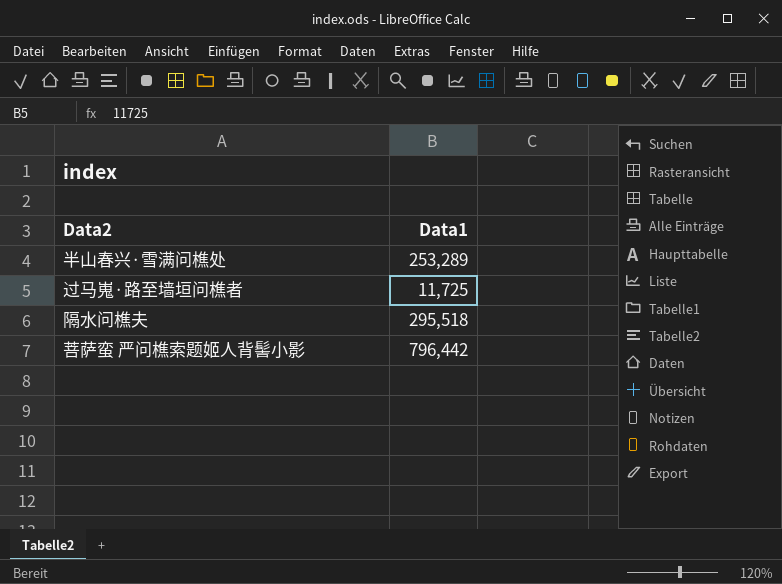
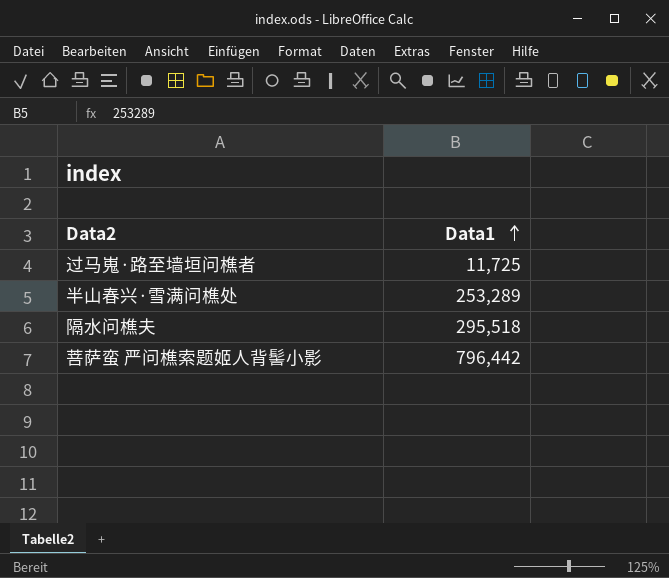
row order: none -> Data1 ascending

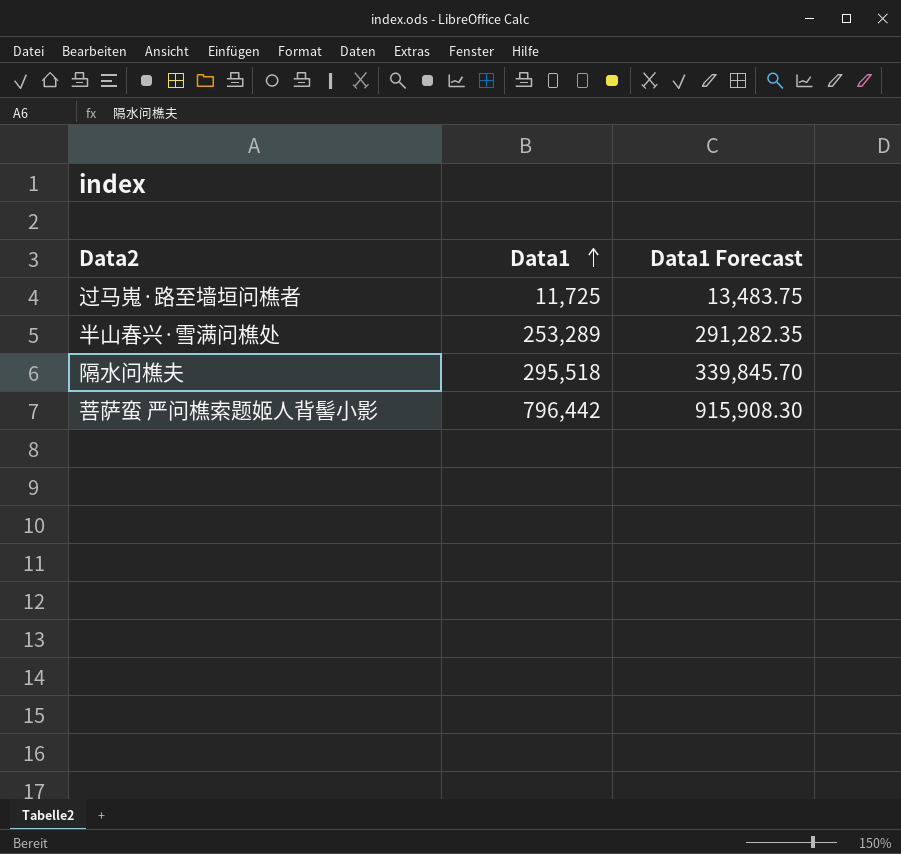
column Data1 Forecast | formula: none -> [Data1] * 1.15

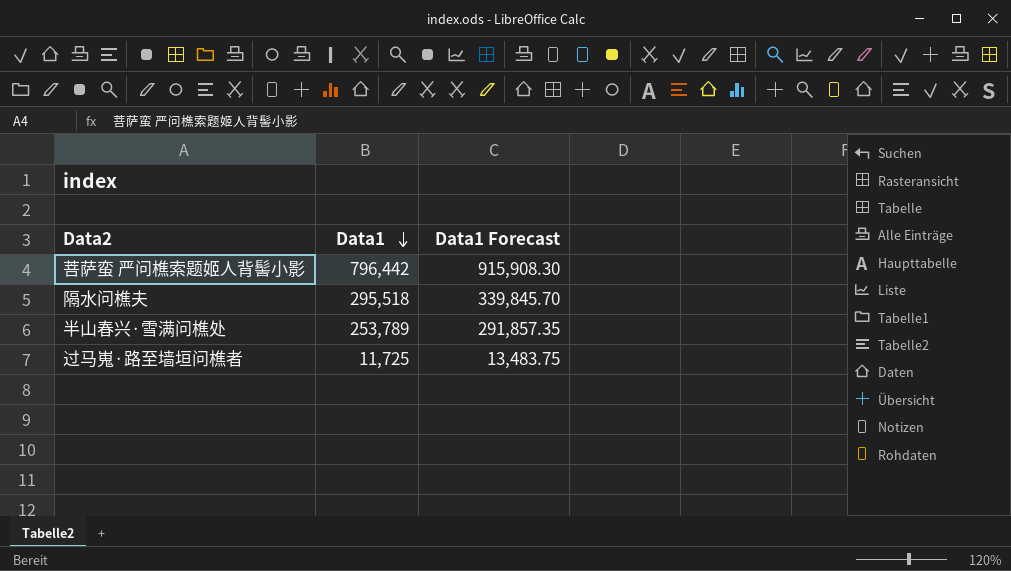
row order: Data1 ascending -> Data1 descending
半山春兴·雪满问樵处 | Data1: 253,289 -> 253,789
半山春兴·雪满问樵处 | Data1 Forecast: 291,282.35 -> 291,857.35

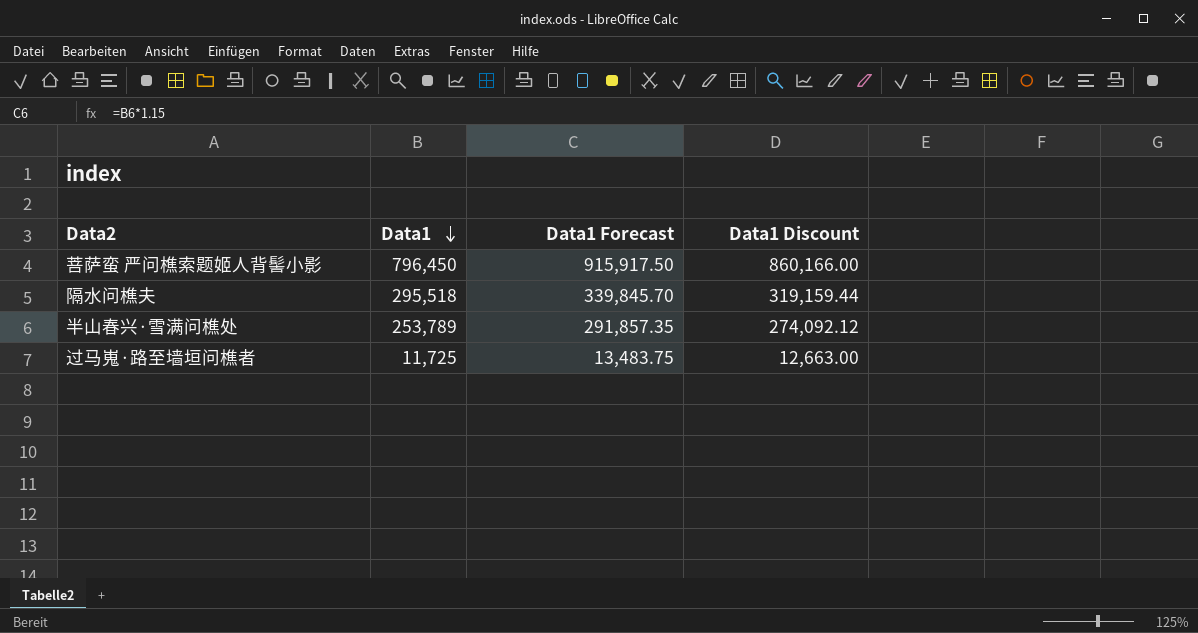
column Data1 Discount | formula: none -> [Data1] * 1.08
菩萨蛮 严问樵索题姬人背髻小影 | Data1: 796,442 -> 796,450
菩萨蛮 严问樵索题姬人背髻小影 | Data1 Forecast: 915,908.30 -> 915,917.50

